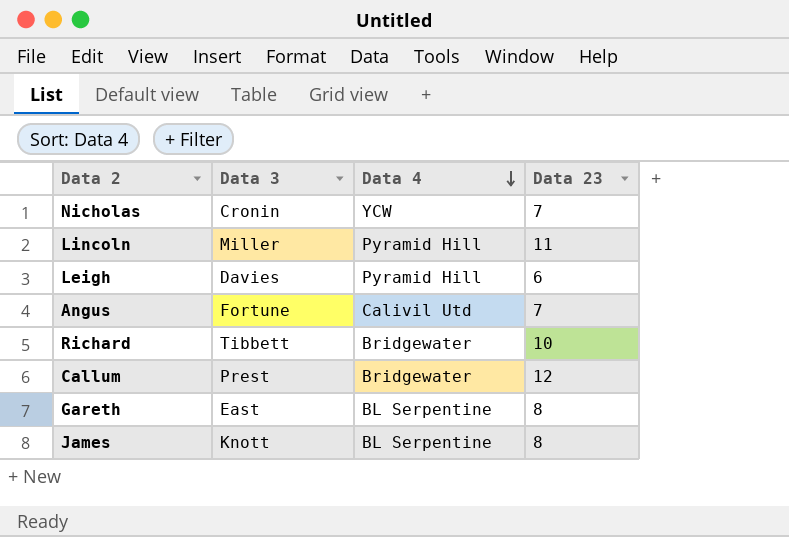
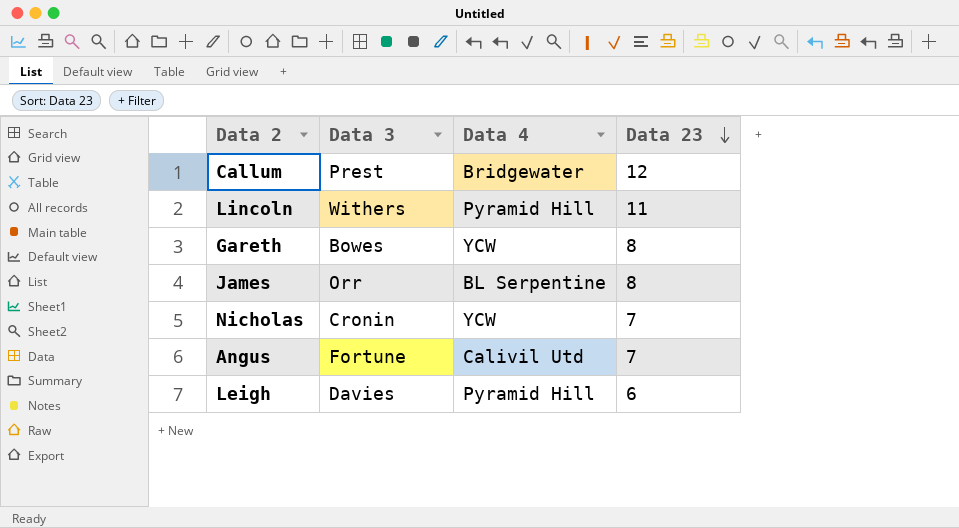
row order: Data 4 descending -> Data 23 descending
row Richard: Tibbett | Bridgewater | 10 -> none
Lincoln | Data 3: Miller -> Withers
Gareth | Data 3: East -> Bowes
Gareth | Data 4: BL Serpentine -> YCW
James | Data 3: Knott -> Orr

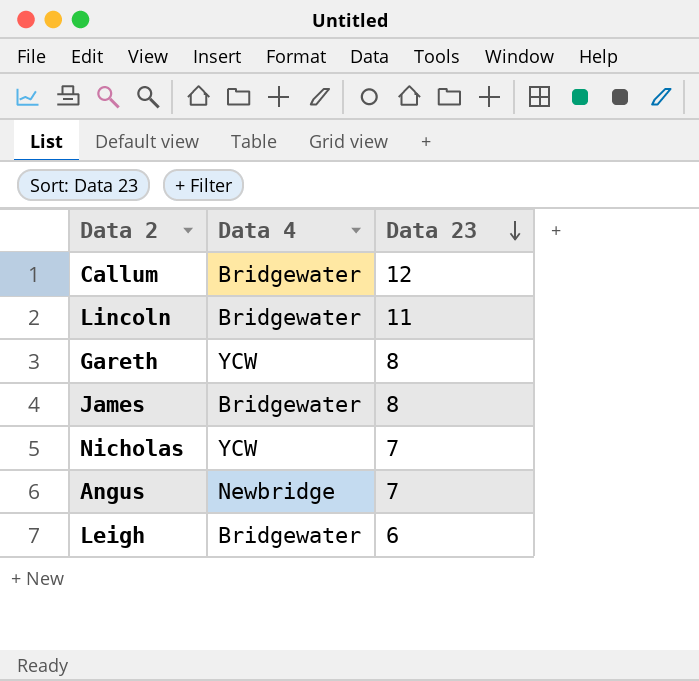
column Data 3 | position: 2 -> none
Lincoln | Data 4: Pyramid Hill -> Bridgewater
James | Data 4: BL Serpentine -> Bridgewater
Angus | Data 4: Calivil Utd -> Newbridge
Leigh | Data 4: Pyramid Hill -> Bridgewater

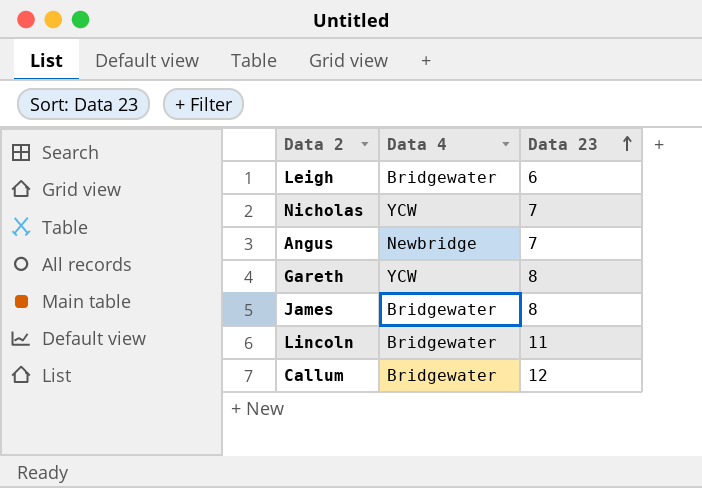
row order: Data 23 descending -> Data 23 ascending

